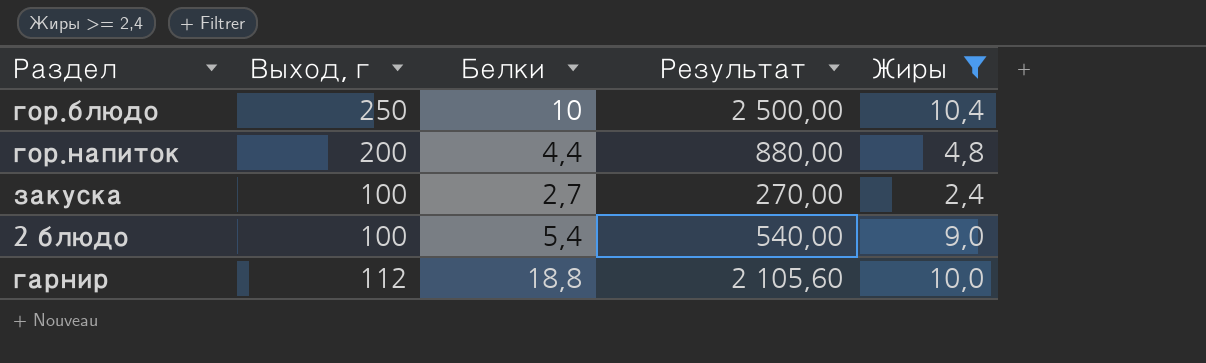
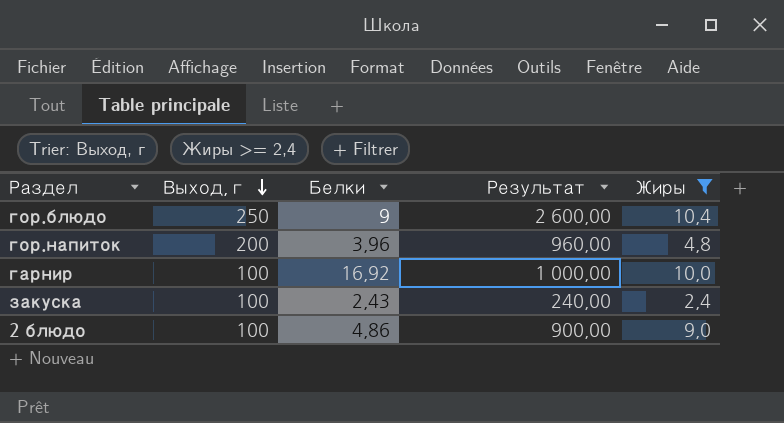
row order: none -> Выход, г descending
column Результат | formula: [Выход, г] * [Белки] -> [Выход, г] * [Жиры]
гор.блюдо | Белки: 10 -> 9
гор.напиток | Белки: 4,4 -> 3,96
гарнир | Выход, г: 112 -> 100
гарнир | Белки: 18,8 -> 16,92
закуска | Белки: 2,7 -> 2,43
2 блюдо | Белки: 5,4 -> 4,86

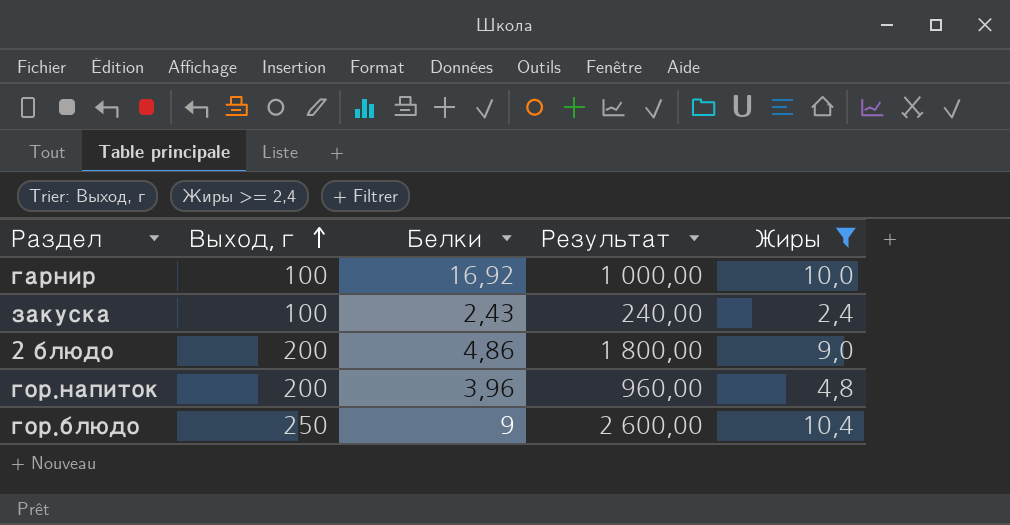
row order: Выход, г descending -> Выход, г ascending
2 блюдо | Выход, г: 100 -> 200
2 блюдо | Результат: 900,00 -> 1 800,00

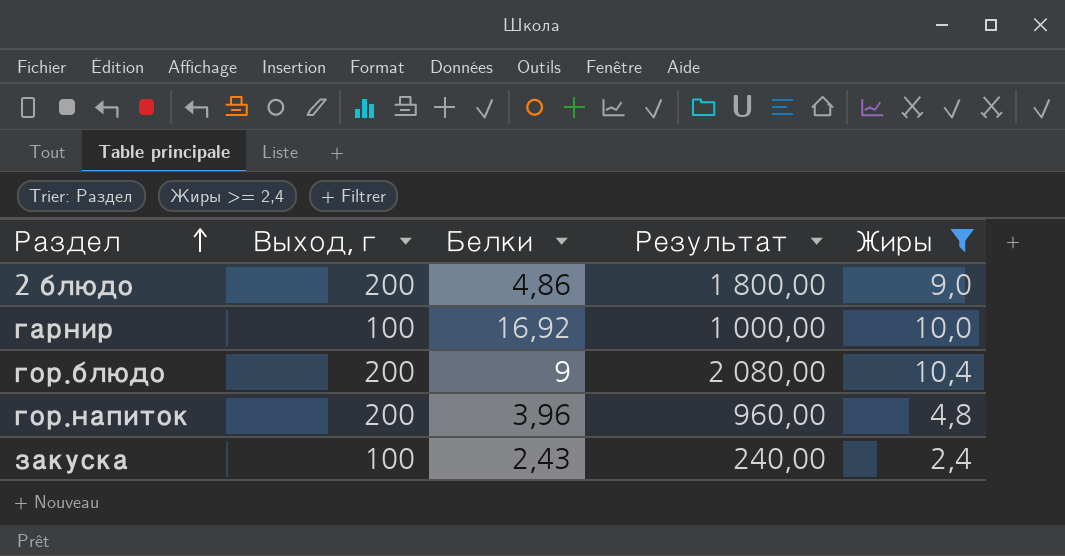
row order: Выход, г ascending -> Раздел ascending
гор.блюдо | Выход, г: 250 -> 200
гор.блюдо | Результат: 2 600,00 -> 2 080,00

